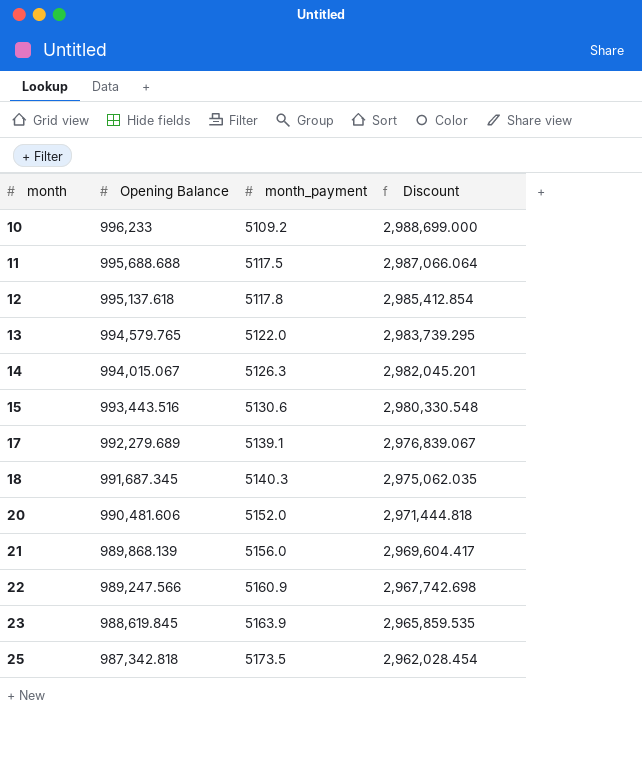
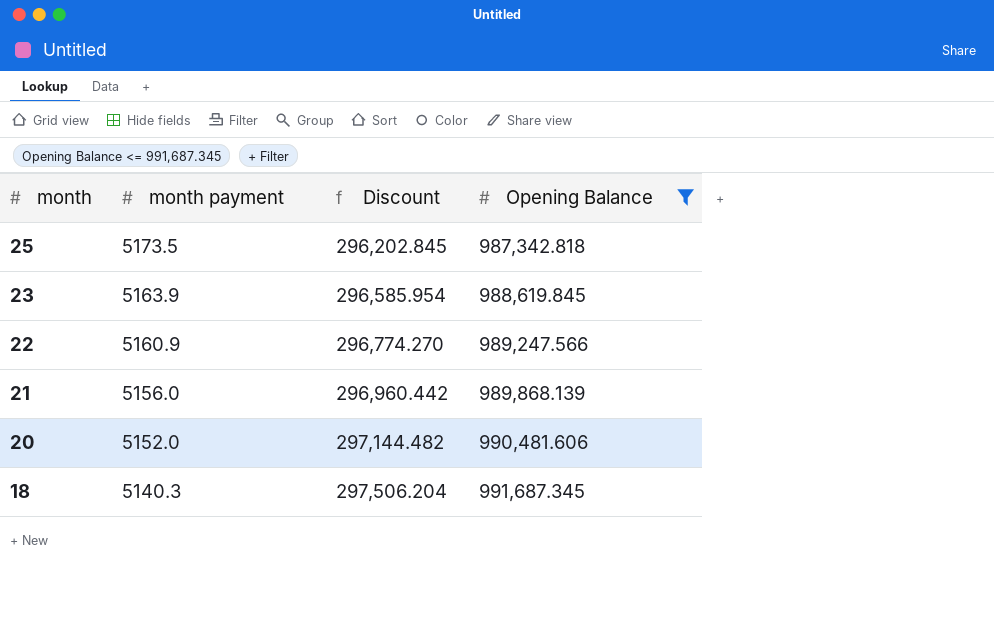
filter: none -> Opening Balance <= 991,687.345
row order: month ascending -> month descending
column name: month_payment -> month payment
column Discount | formula: [Opening Balance] * 3 -> [Opening Balance] * 0.3
column Opening Balance | position: 2 -> 4

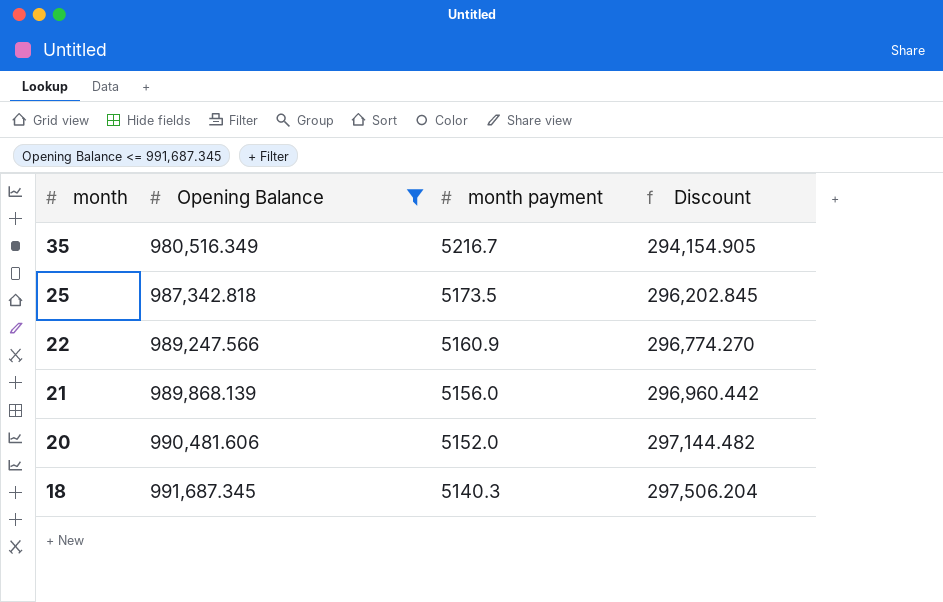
column Opening Balance | position: 4 -> 2
row 23: 5163.9 | 296,585.954 | 988,619.845 -> none
row 35: none -> 980,516.349 | 5216.7 | 294,154.905

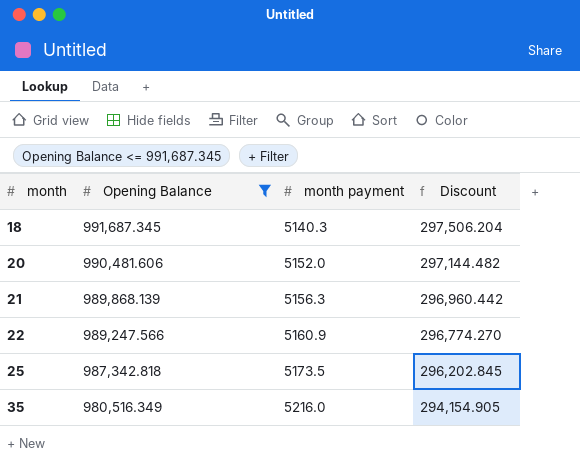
row order: month descending -> month ascending
21 | month payment: 5156.0 -> 5156.3
35 | month payment: 5216.7 -> 5216.0

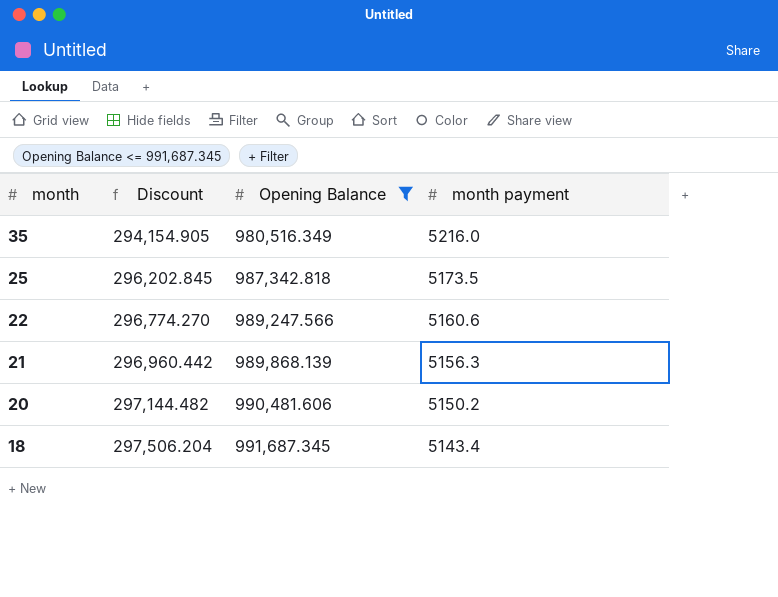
row order: month ascending -> month descending
column Discount | position: 4 -> 2
22 | month payment: 5160.9 -> 5160.6
20 | month payment: 5152.0 -> 5150.2
18 | month payment: 5140.3 -> 5143.4

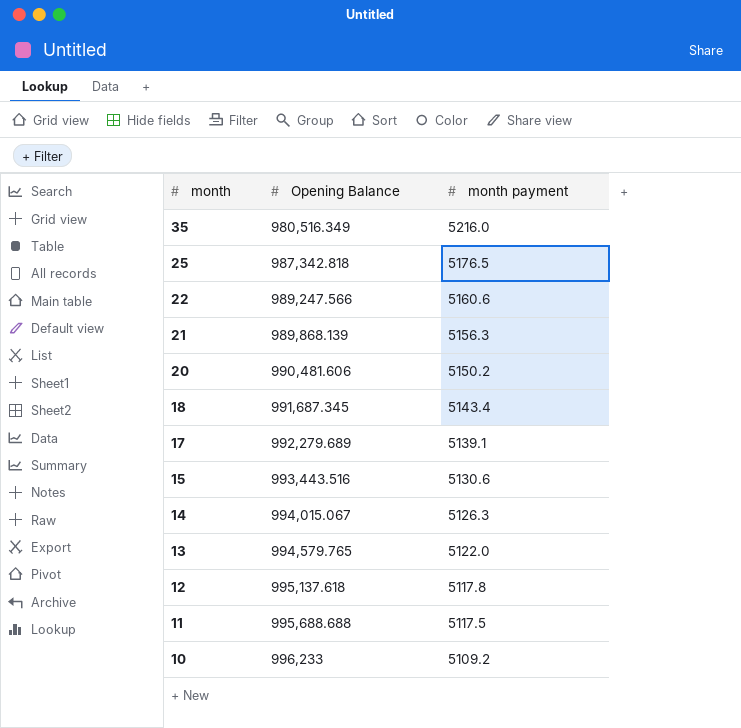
filter: Opening Balance <= 991,687.345 -> none
column Discount | formula: [Opening Balance] * 0.3 -> none
25 | month payment: 5173.5 -> 5176.5

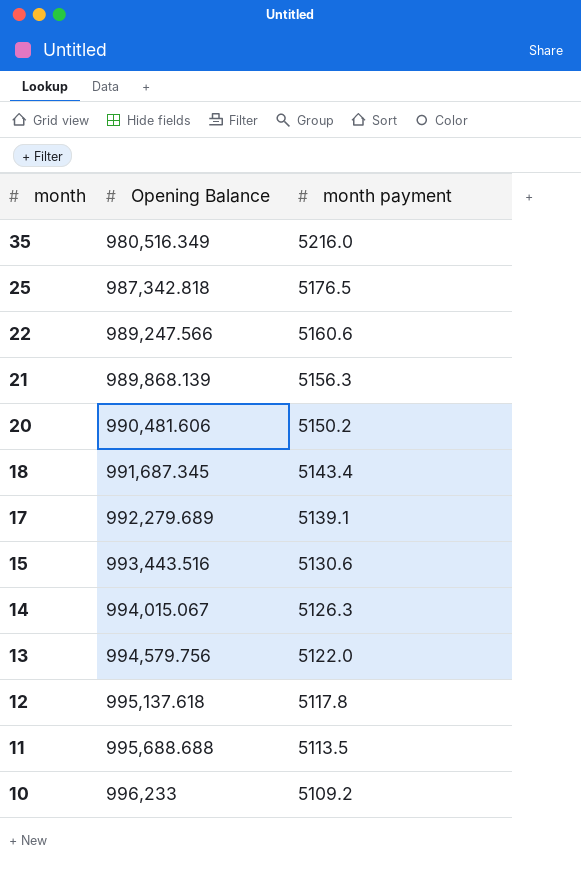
13 | Opening Balance: 994,579.765 -> 994,579.756
11 | month payment: 5117.5 -> 5113.5

